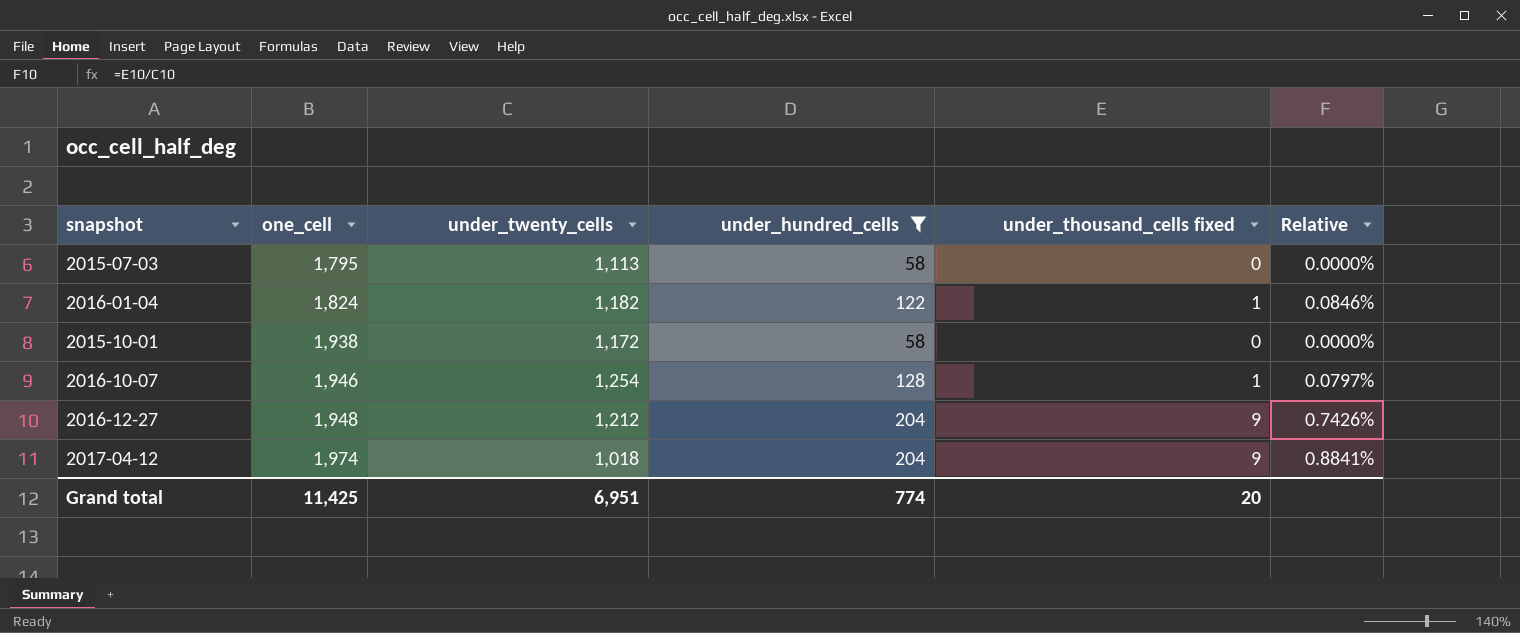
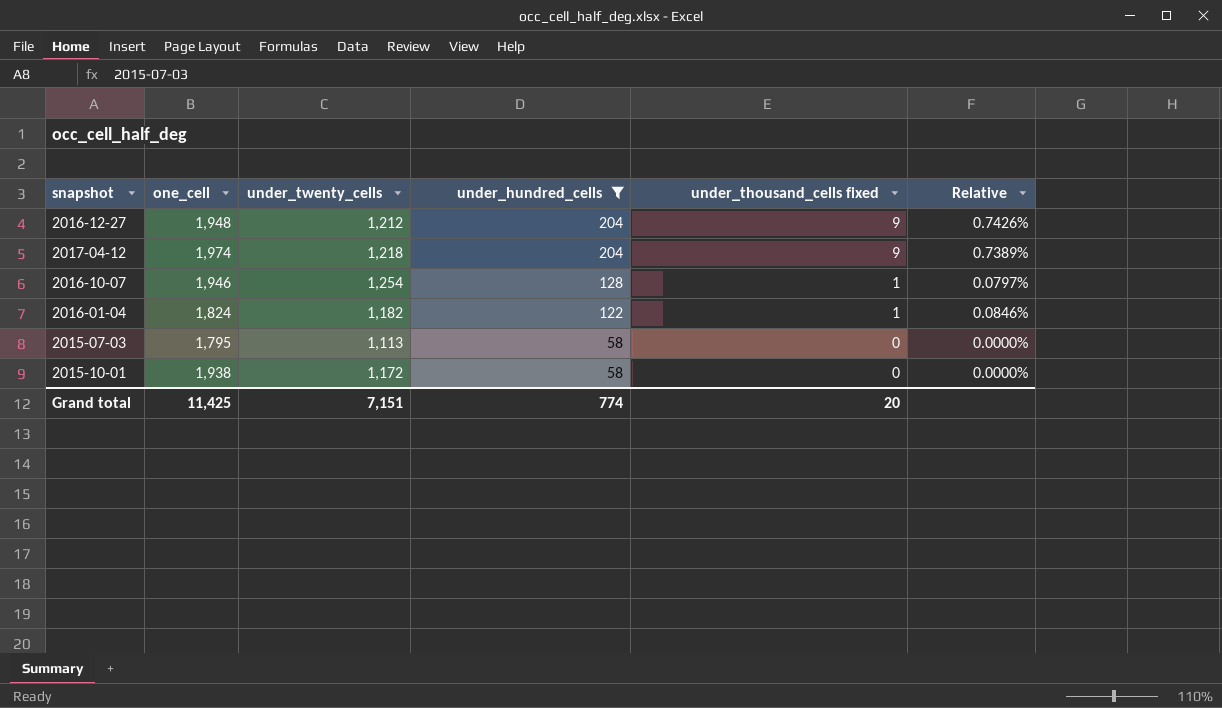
row order: one_cell ascending -> under_hundred_cells descending
2017-04-12 | under_twenty_cells: 1,018 -> 1,218
2017-04-12 | Relative: 0.8841% -> 0.7389%
Grand total | under_twenty_cells: 6,951 -> 7,151

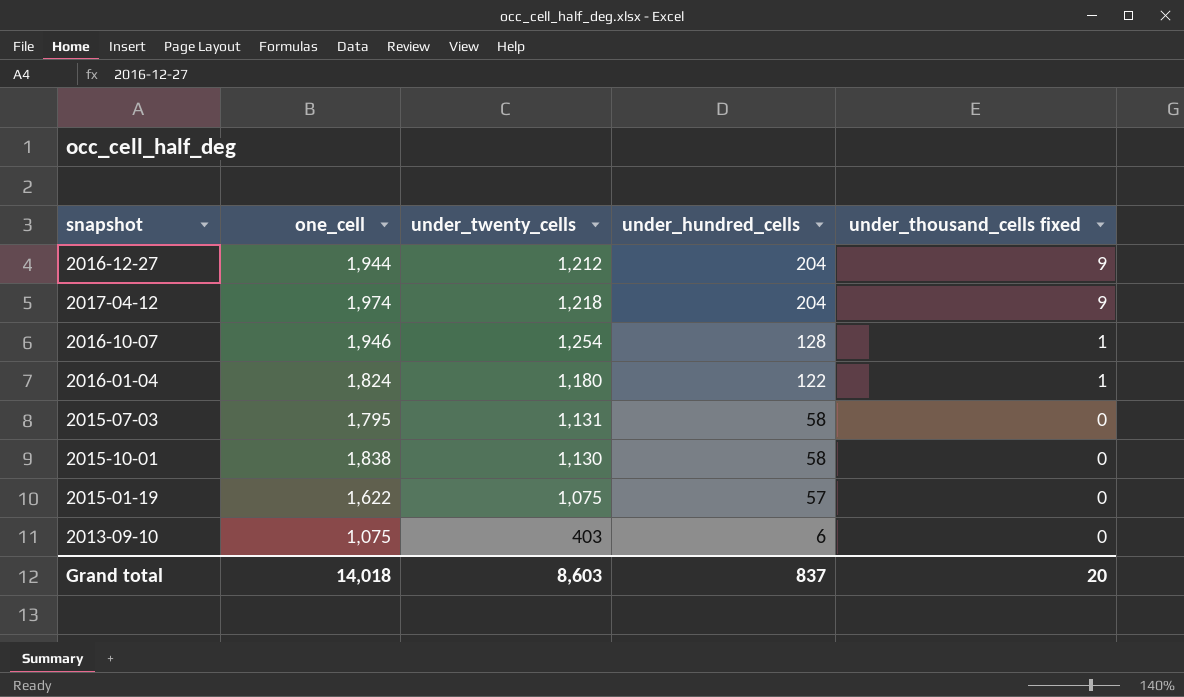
filter: under_hundred_cells >= 58 -> none
column Relative | formula: [under_thousand_cells fixed] / [under_twenty_cells] -> none
2016-12-27 | one_cell: 1,948 -> 1,944
2016-01-04 | under_twenty_cells: 1,182 -> 1,180
2015-07-03 | under_twenty_cells: 1,113 -> 1,131
2015-10-01 | one_cell: 1,938 -> 1,838
2015-10-01 | under_twenty_cells: 1,172 -> 1,130
Grand total | one_cell: 11,425 -> 14,018
Grand total | under_twenty_cells: 7,151 -> 8,603
Grand total | under_hundred_cells: 774 -> 837

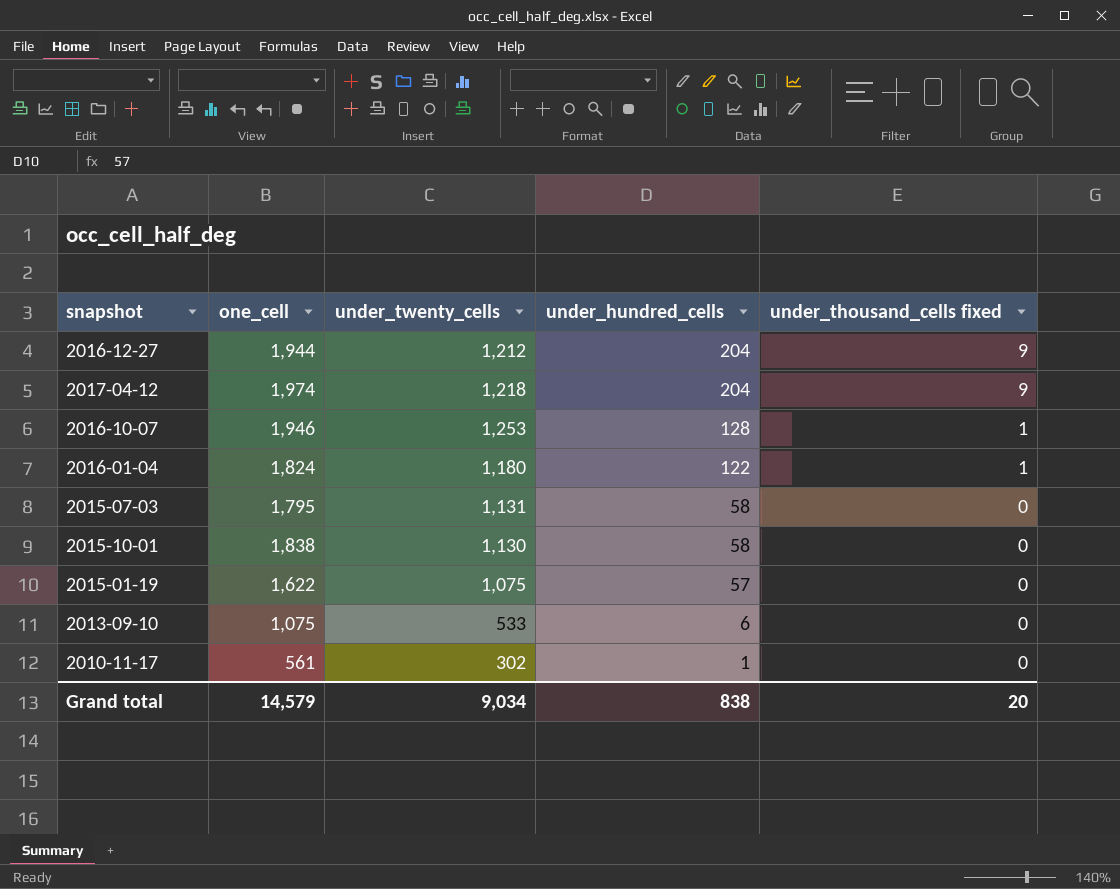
2016-10-07 | under_twenty_cells: 1,254 -> 1,253
2013-09-10 | under_twenty_cells: 403 -> 533
row 2010-11-17: none -> 561 | 302 | 1 | 0
Grand total | one_cell: 14,018 -> 14,579
Grand total | under_twenty_cells: 8,603 -> 9,034
Grand total | under_hundred_cells: 837 -> 838

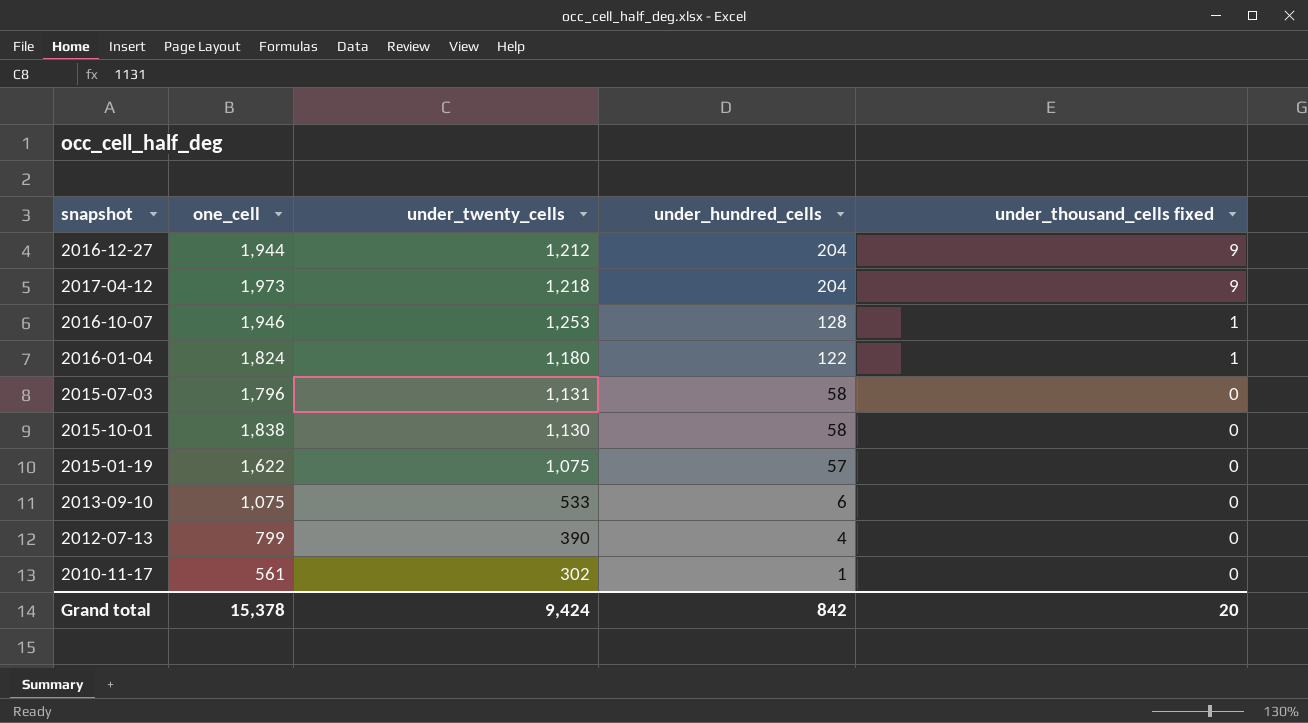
2017-04-12 | one_cell: 1,974 -> 1,973
2015-07-03 | one_cell: 1,795 -> 1,796
row 2012-07-13: none -> 799 | 390 | 4 | 0
Grand total | one_cell: 14,579 -> 15,378
Grand total | under_twenty_cells: 9,034 -> 9,424
Grand total | under_hundred_cells: 838 -> 842

